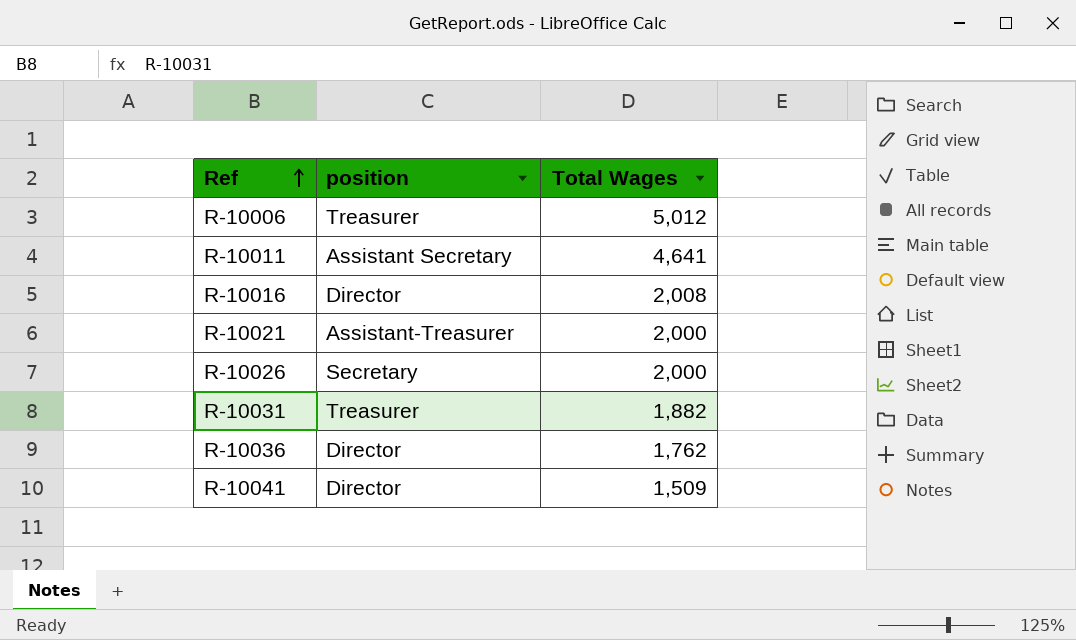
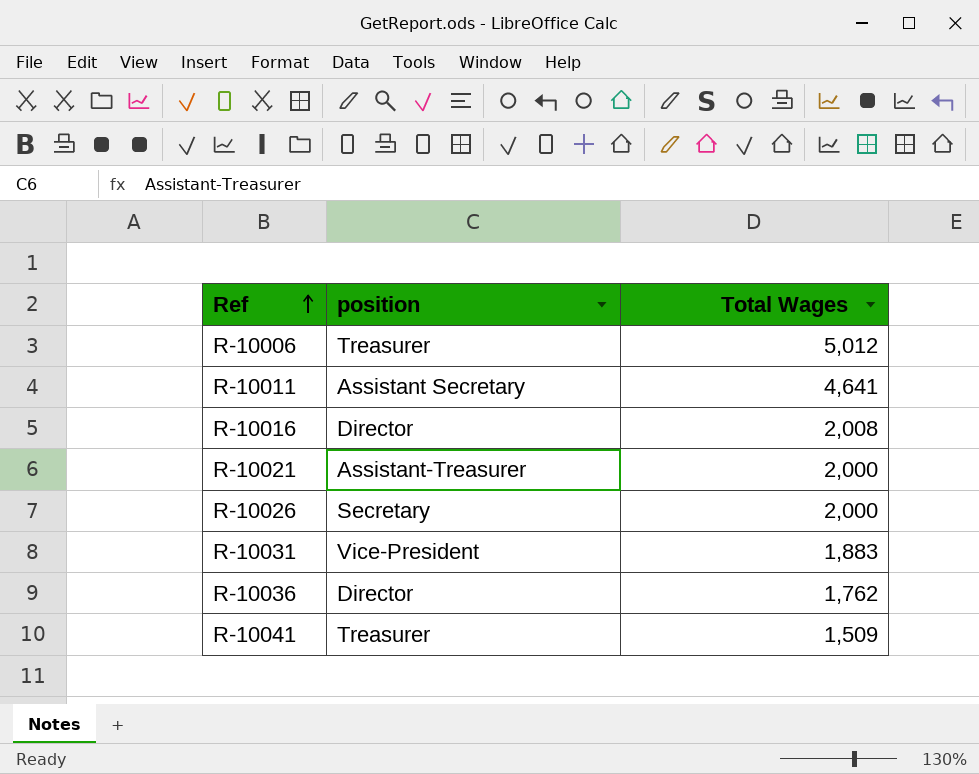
R-10031 | position: Treasurer -> Vice-President
R-10031 | Total Wages: 1,882 -> 1,883
R-10041 | position: Director -> Treasurer

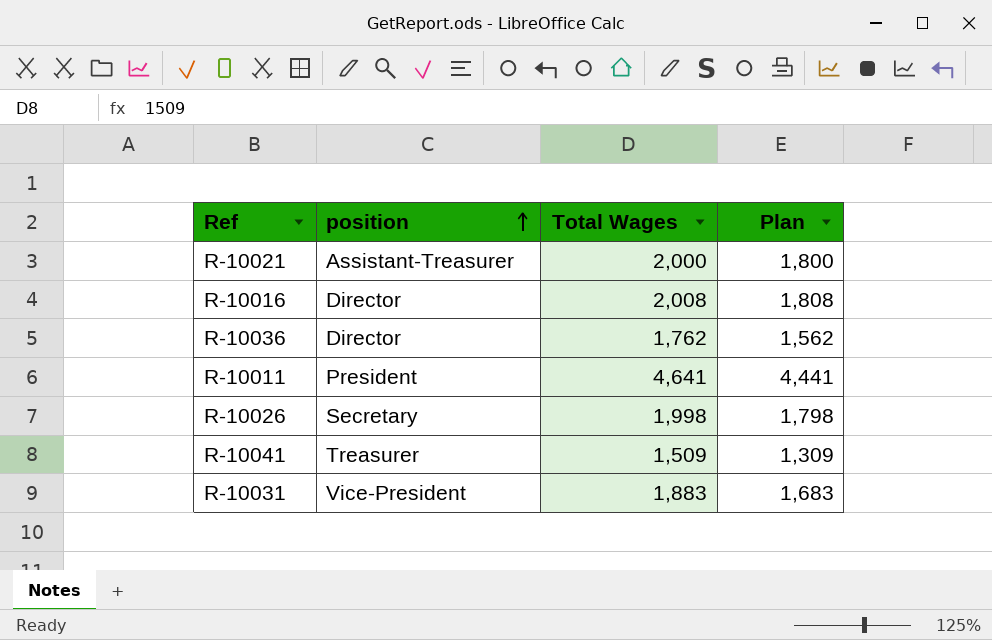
row order: Ref ascending -> position ascending
column Plan | formula: none -> [Total Wages] - 200
row R-10006: Treasurer | 5,012 -> none
R-10011 | position: Assistant Secretary -> President
R-10026 | Total Wages: 2,000 -> 1,998

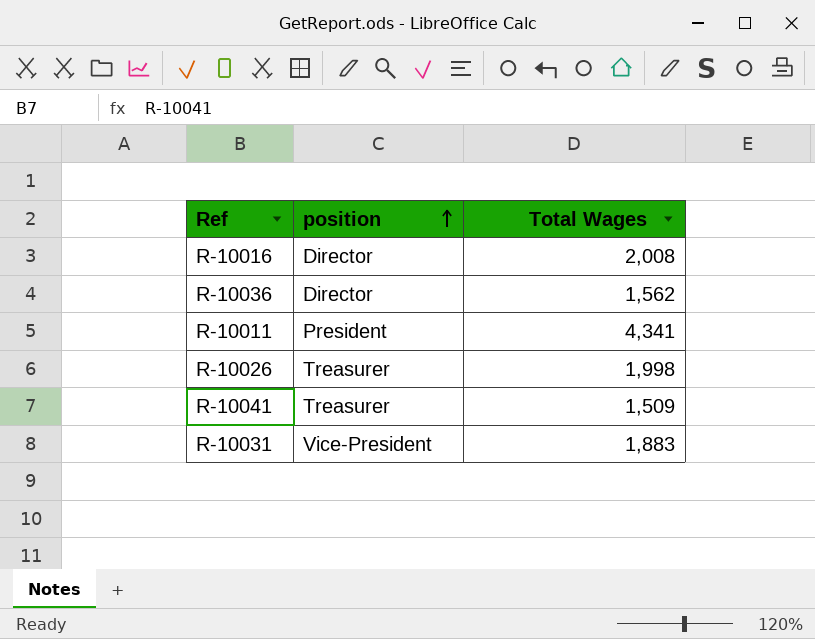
column Plan | formula: [Total Wages] - 200 -> none
row R-10021: Assistant-Treasurer | 2,000 | 1,800 -> none
R-10036 | Total Wages: 1,762 -> 1,562
R-10011 | Total Wages: 4,641 -> 4,341
R-10026 | position: Secretary -> Treasurer

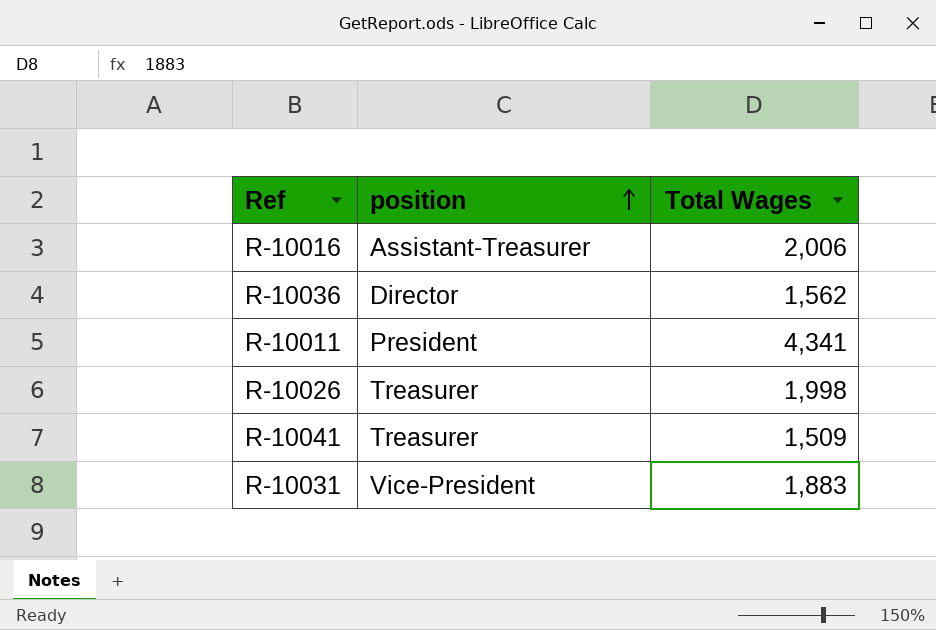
R-10016 | position: Director -> Assistant-Treasurer
R-10016 | Total Wages: 2,008 -> 2,006

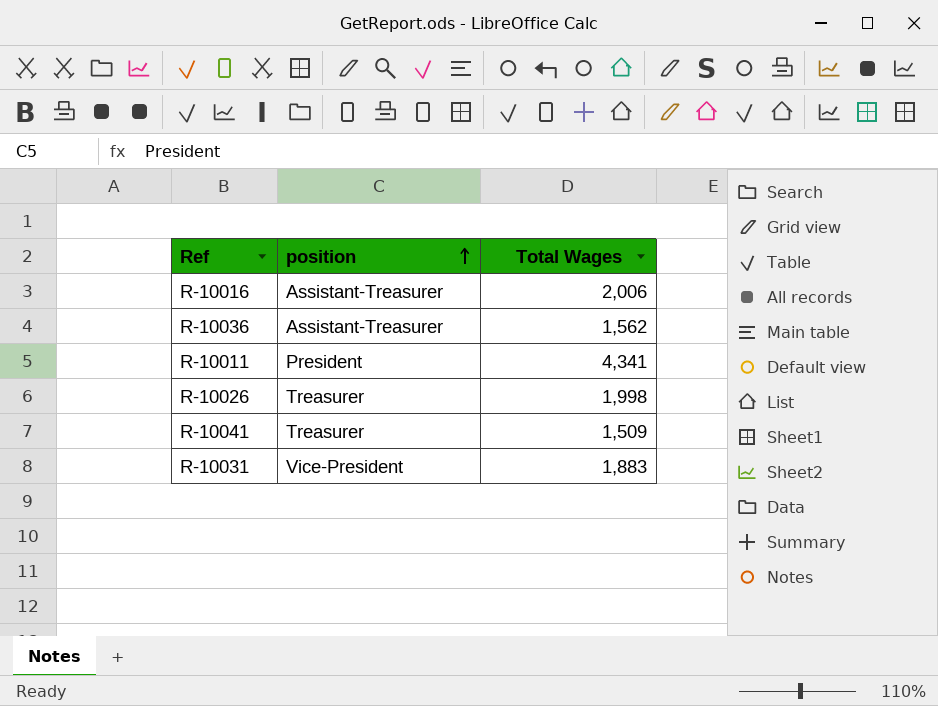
R-10036 | position: Director -> Assistant-Treasurer

